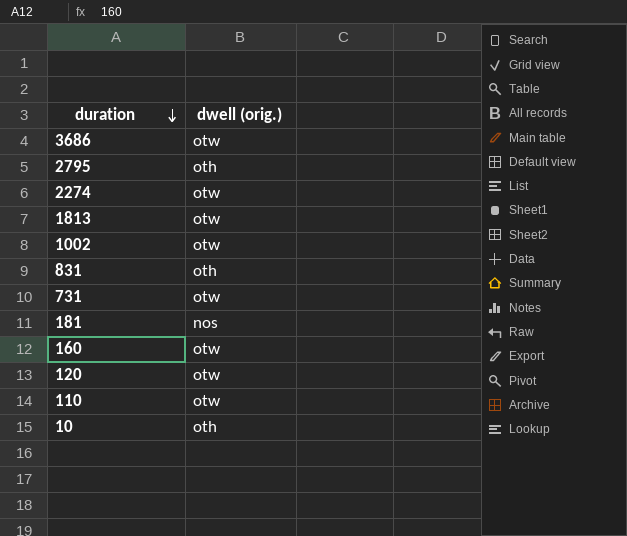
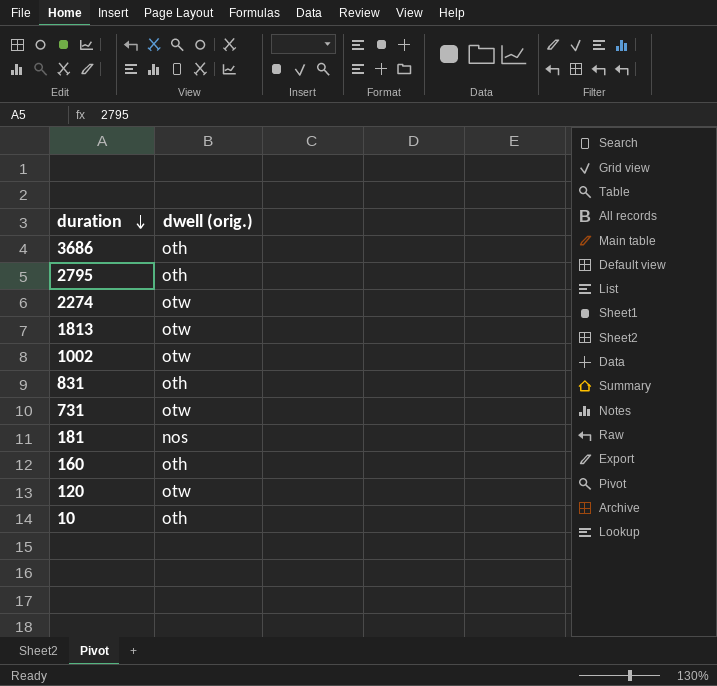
row 110: otw -> none
3686 | dwell (orig.): otw -> oth
160 | dwell (orig.): otw -> oth

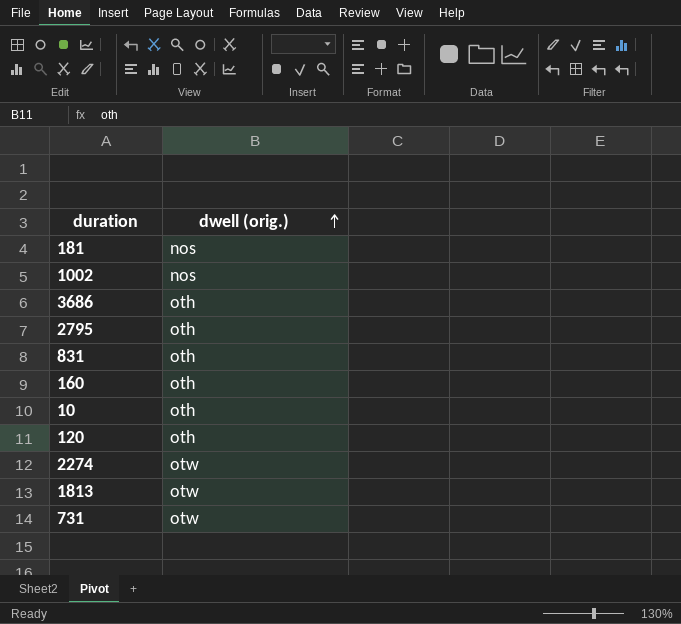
row order: duration descending -> dwell (orig.) ascending
1002 | dwell (orig.): otw -> nos
120 | dwell (orig.): otw -> oth

